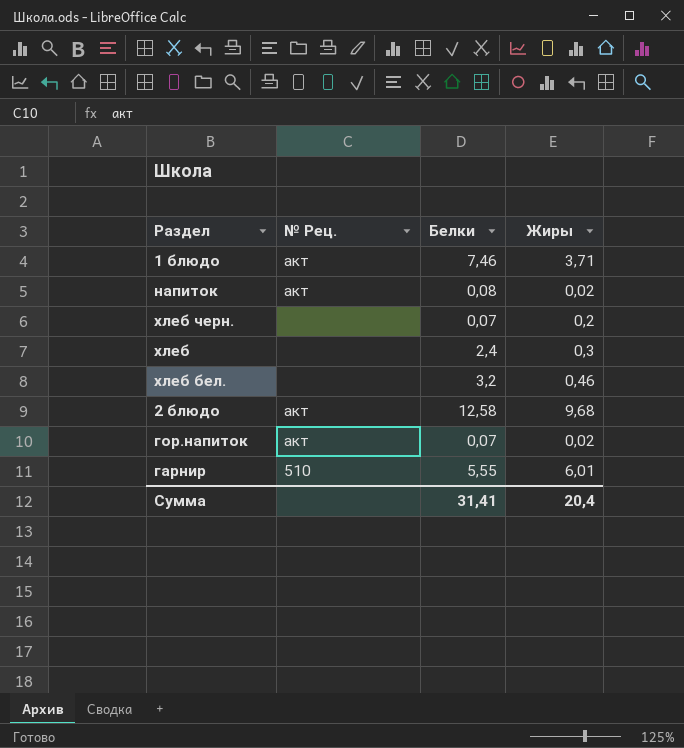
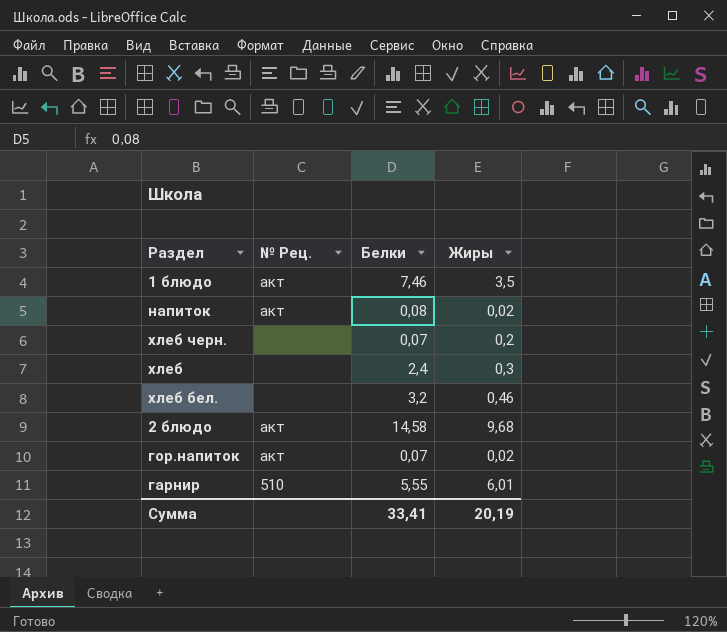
1 блюдо | Жиры: 3,71 -> 3,5
2 блюдо | Белки: 12,58 -> 14,58
Сумма | Белки: 31,41 -> 33,41
Сумма | Жиры: 20,4 -> 20,19

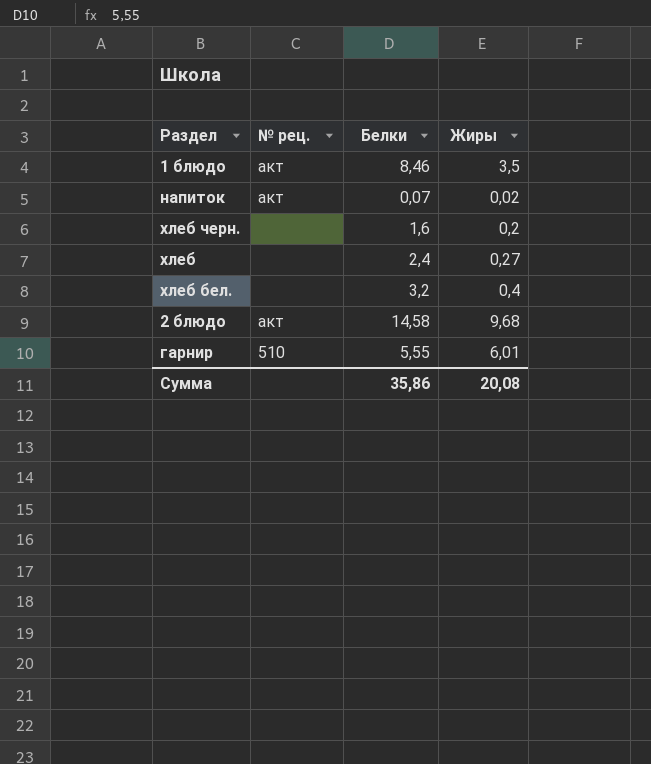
column name: № Рец. -> № рец.
row гор.напиток: акт | 0,07 | 0,02 -> none
1 блюдо | Белки: 7,46 -> 8,46
напиток | Белки: 0,08 -> 0,07
хлеб черн. | Белки: 0,07 -> 1,6
хлеб | Жиры: 0,3 -> 0,27
хлеб бел. | Жиры: 0,46 -> 0,4
Сумма | Белки: 33,41 -> 35,86
Сумма | Жиры: 20,19 -> 20,08

